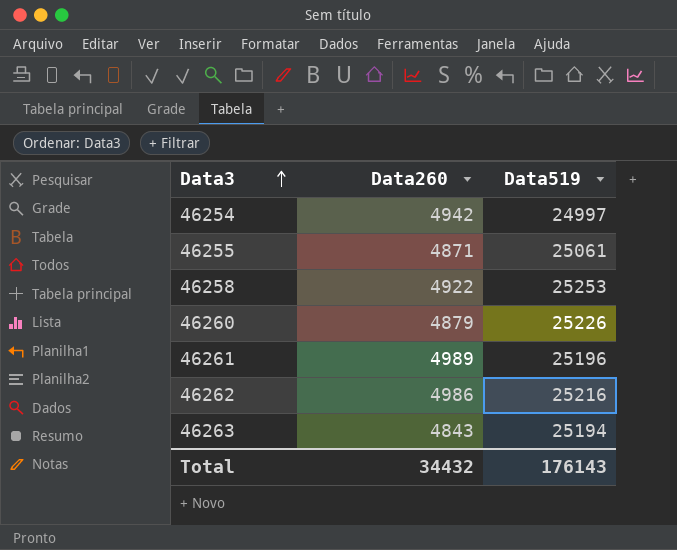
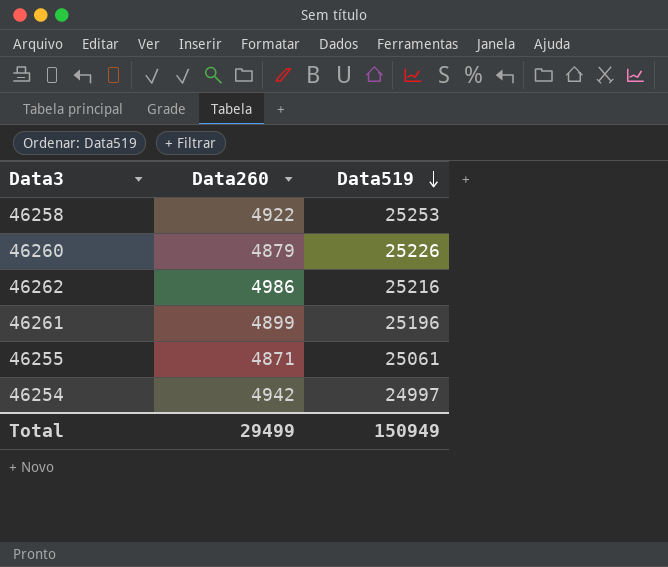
row order: Data3 ascending -> Data519 descending
row 46263: 4843 | 25194 -> none
46261 | Data260: 4989 -> 4899
Total | Data260: 34432 -> 29499
Total | Data519: 176143 -> 150949

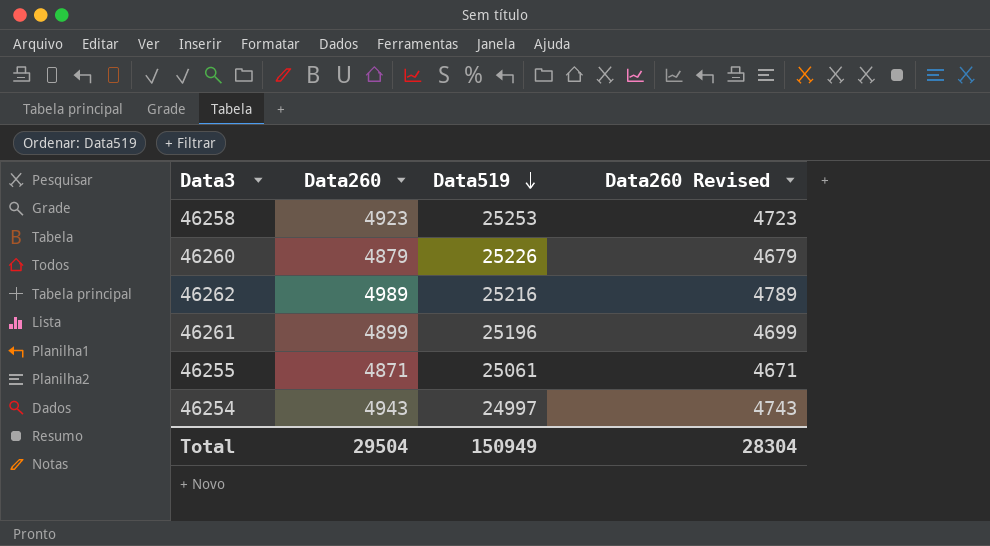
column Data260 Revised | formula: none -> [Data260] - 200
46258 | Data260: 4922 -> 4923
46262 | Data260: 4986 -> 4989
46254 | Data260: 4942 -> 4943
Total | Data260: 29499 -> 29504

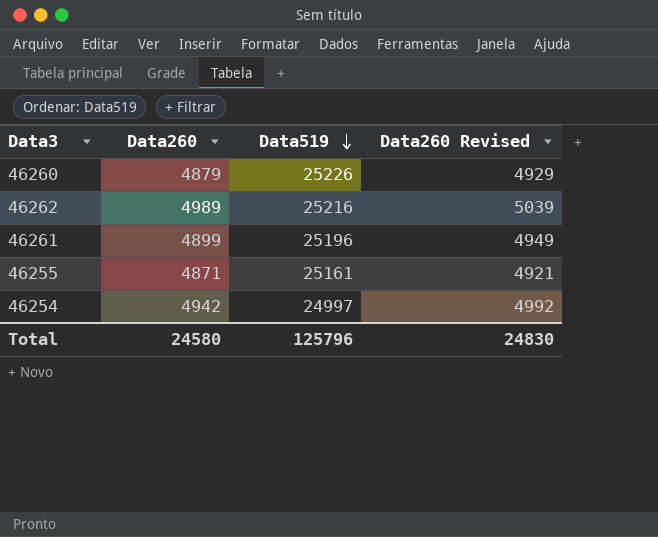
column Data260 Revised | formula: [Data260] - 200 -> [Data260] + 50
row 46258: 4923 | 25253 | 4723 -> none
46255 | Data519: 25061 -> 25161
46254 | Data260: 4943 -> 4942
Total | Data260: 29504 -> 24580
Total | Data519: 150949 -> 125796
Total | Data260 Revised: 28304 -> 24830

